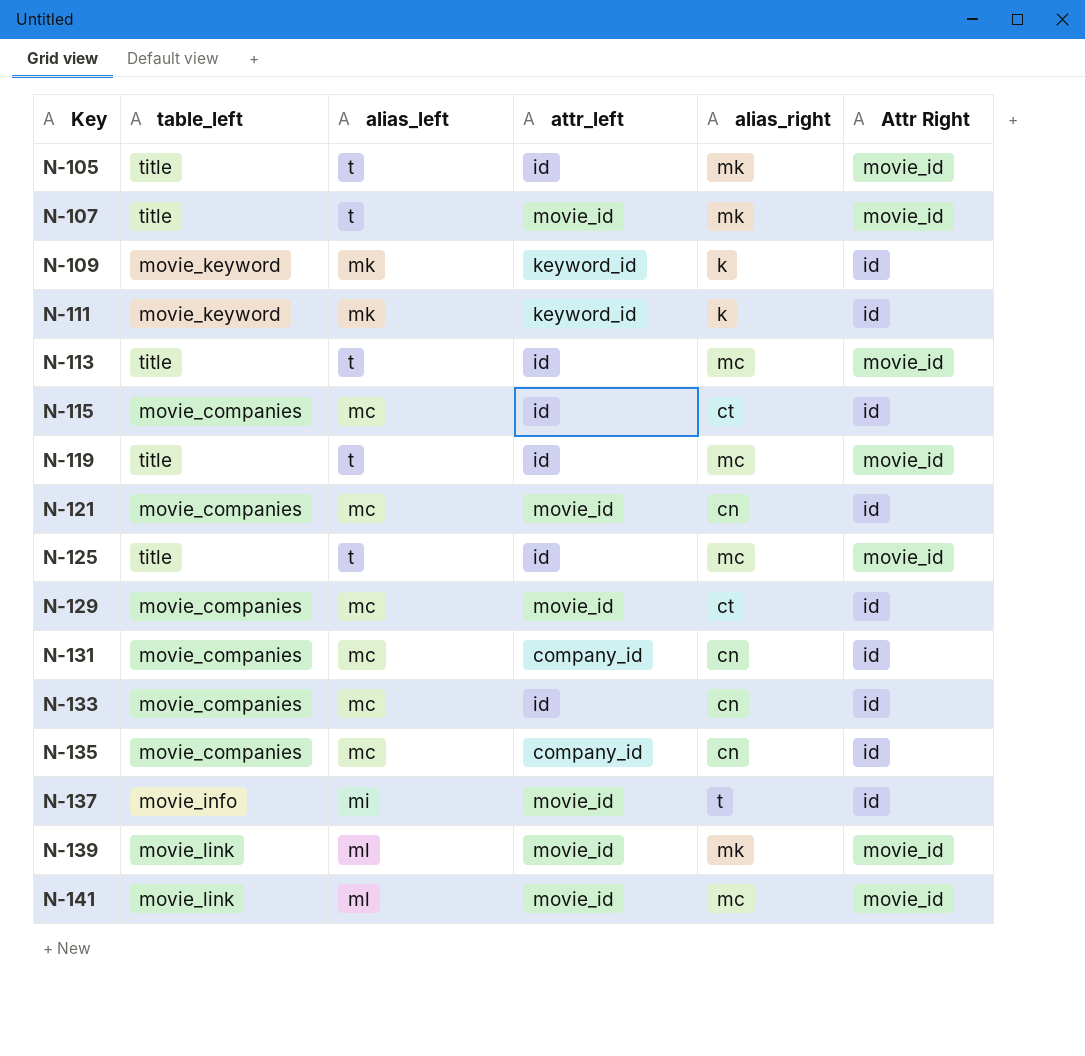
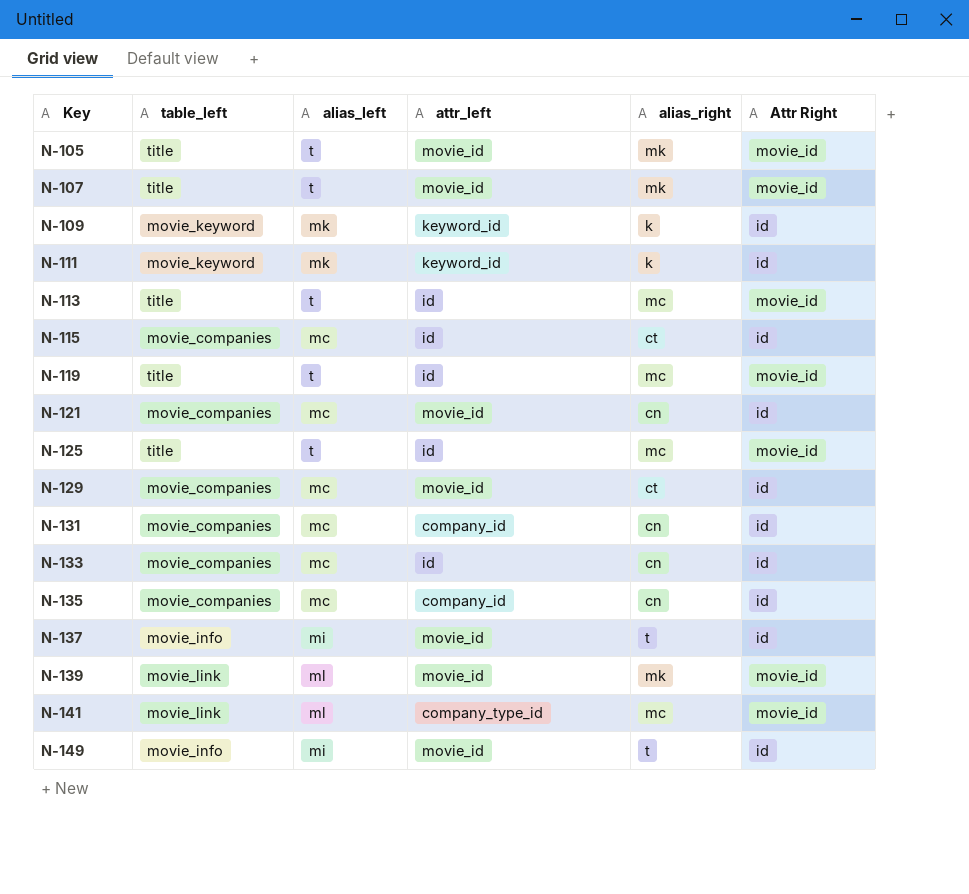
N-105 | attr_left: id -> movie_id
N-141 | attr_left: movie_id -> company_type_id
row N-149: none -> movie_info | mi | movie_id | t | id

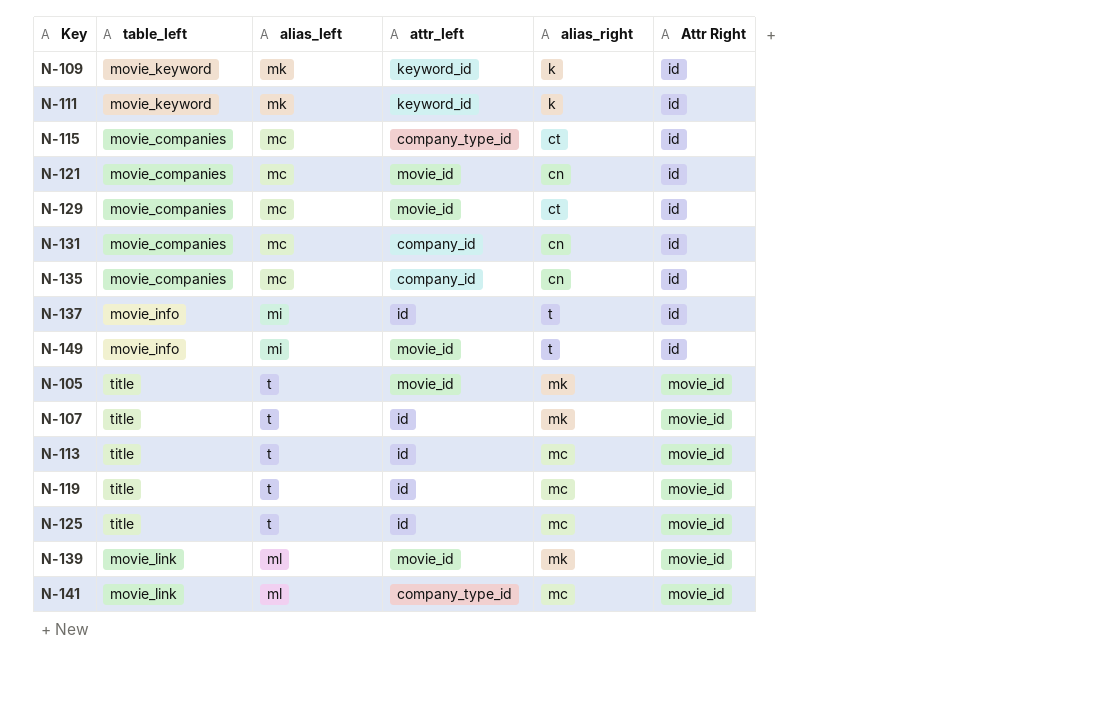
row order: Key ascending -> Attr Right ascending
row N-133: movie_companies | mc | id | cn | id -> none
N-115 | attr_left: id -> company_type_id
N-137 | attr_left: movie_id -> id
N-107 | attr_left: movie_id -> id

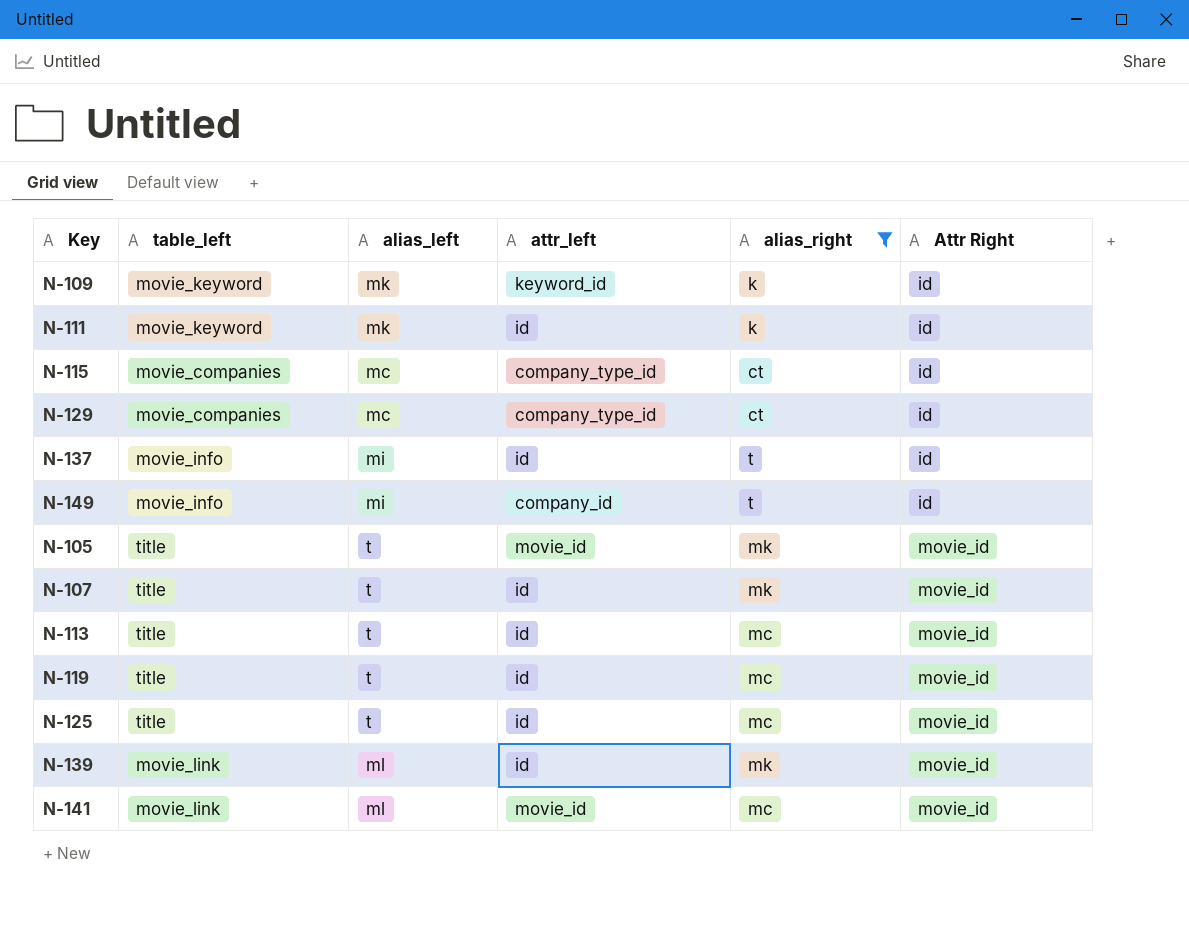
filter: none -> alias_right != cn
N-111 | attr_left: keyword_id -> id
N-129 | attr_left: movie_id -> company_type_id
N-149 | attr_left: movie_id -> company_id
N-139 | attr_left: movie_id -> id
N-141 | attr_left: company_type_id -> movie_id

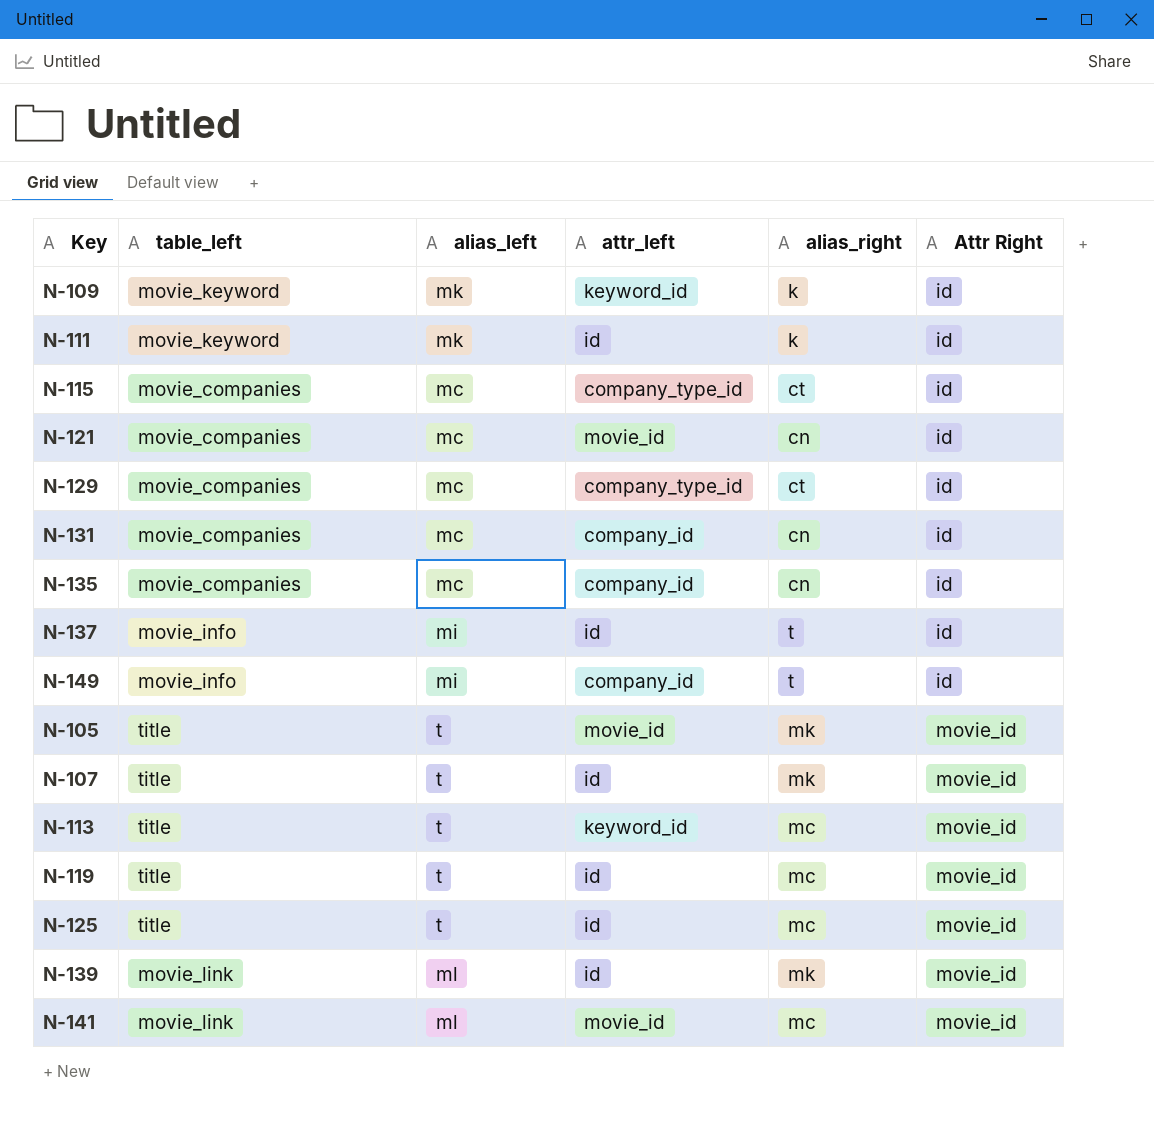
filter: alias_right != cn -> none
N-113 | attr_left: id -> keyword_id

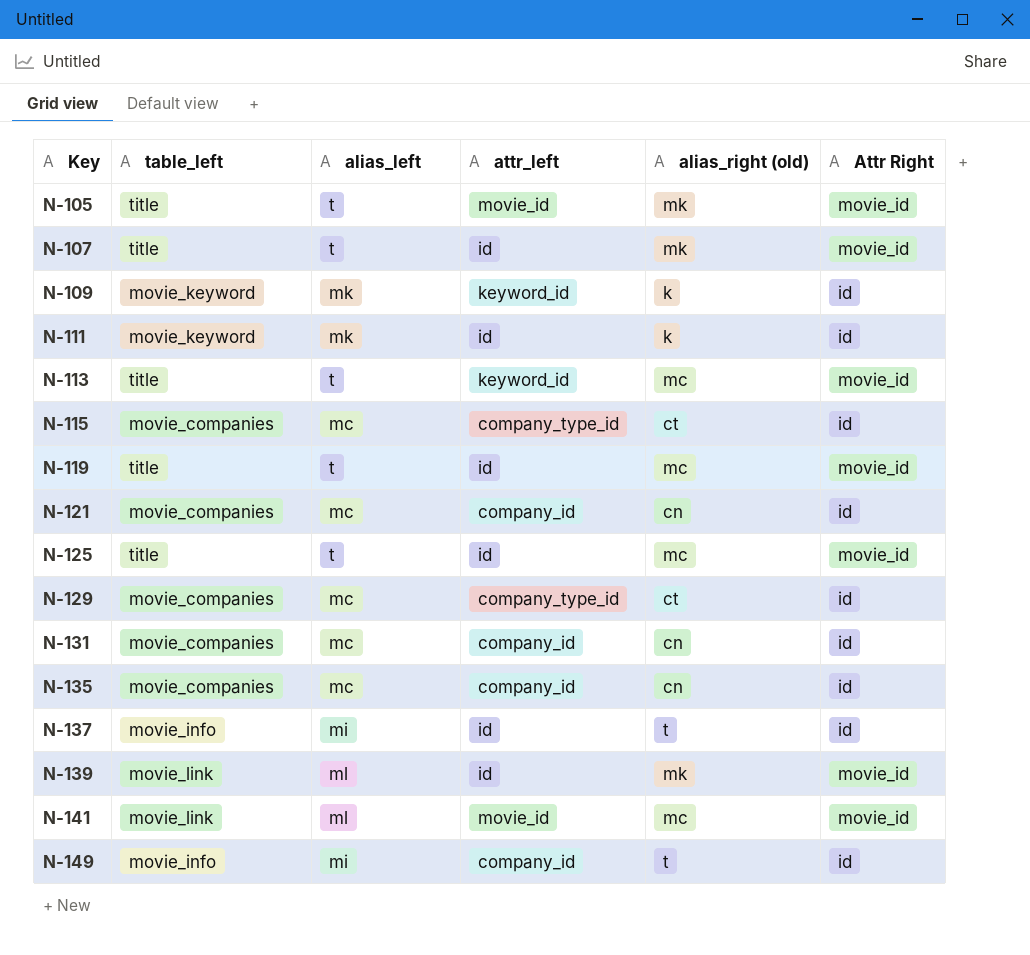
row order: Attr Right ascending -> Key ascending
column name: alias_right -> alias_right (old)
N-121 | attr_left: movie_id -> company_id

